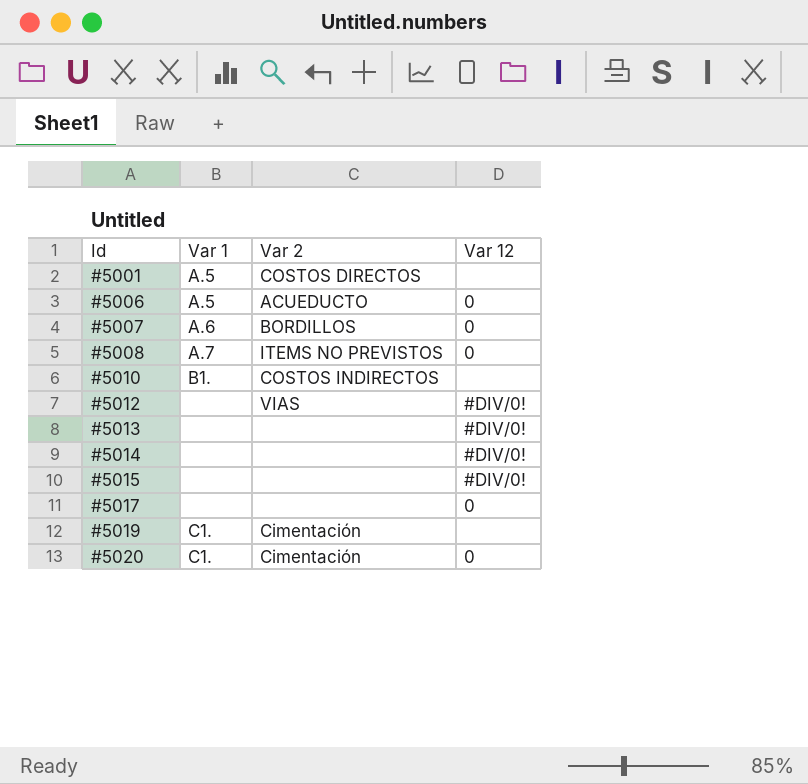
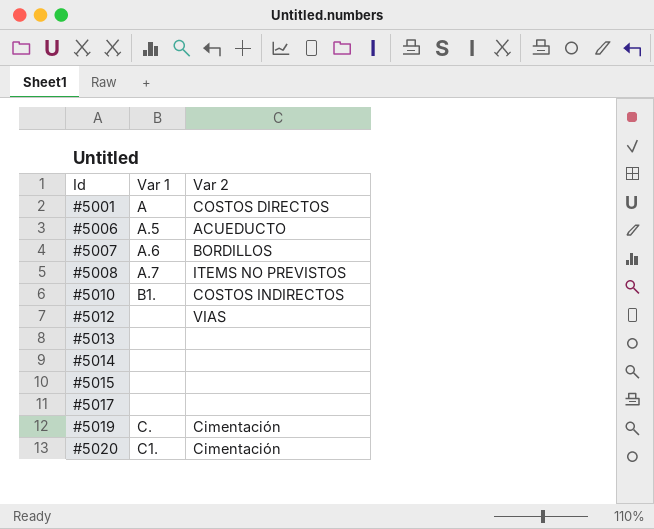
column Var 12 | position: 4 -> none
#5001 | Var 1: A.5 -> A
#5019 | Var 1: C1. -> C.

